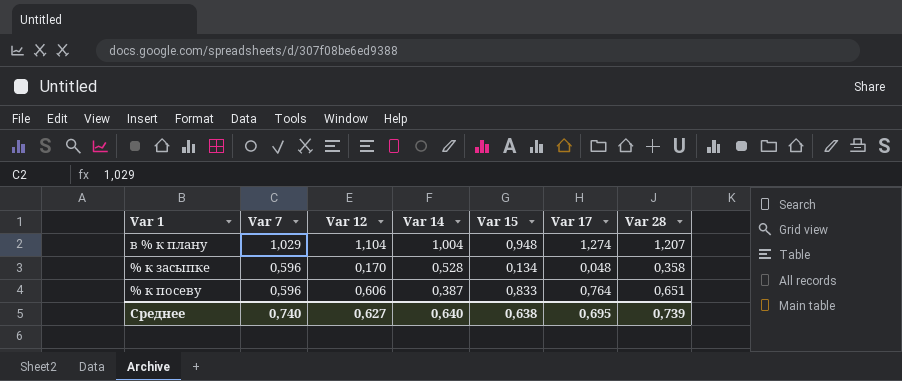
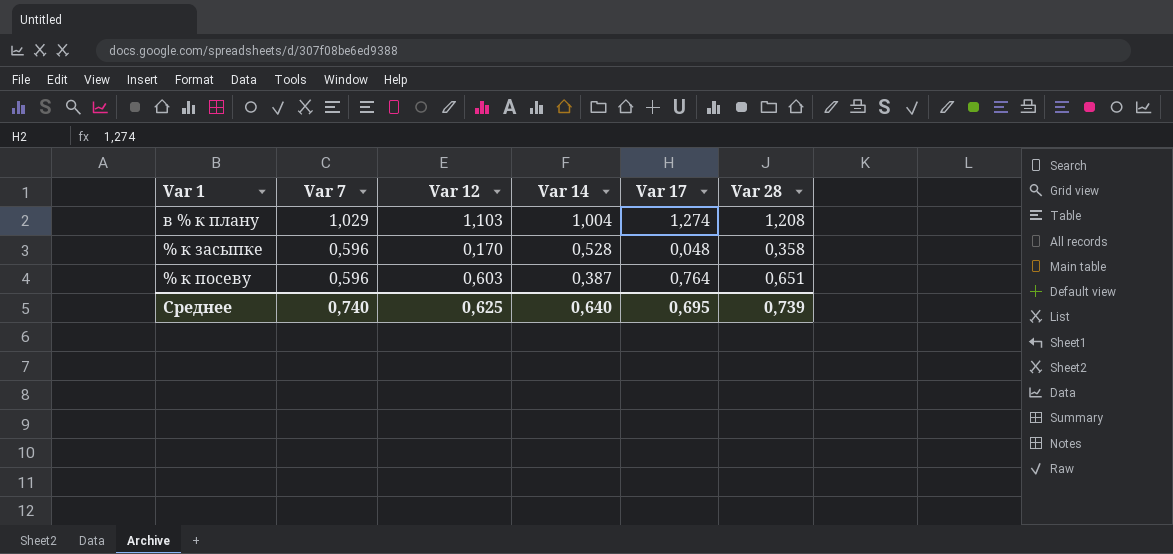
column Var 15 | position: 5 -> none
в % к плану | Var 12: 1,104 -> 1,103
в % к плану | Var 28: 1,207 -> 1,208
% к посеву | Var 12: 0,606 -> 0,603
Среднее | Var 12: 0,627 -> 0,625

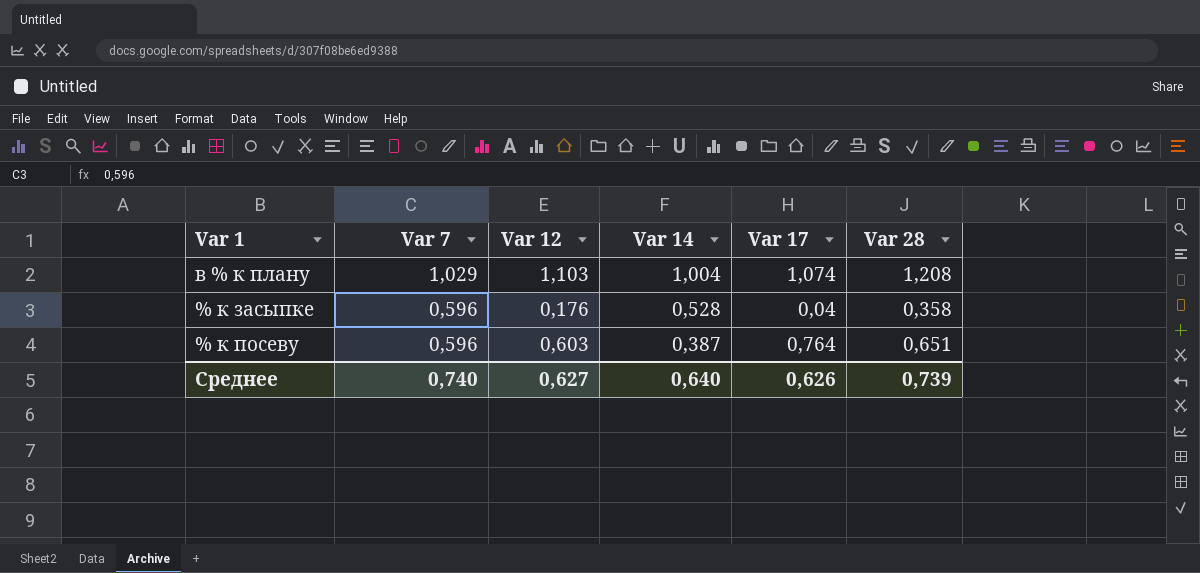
в % к плану | Var 17: 1,274 -> 1,074
% к засыпке | Var 12: 0,170 -> 0,176
% к засыпке | Var 17: 0,048 -> 0,04
Среднее | Var 12: 0,625 -> 0,627
Среднее | Var 17: 0,695 -> 0,626

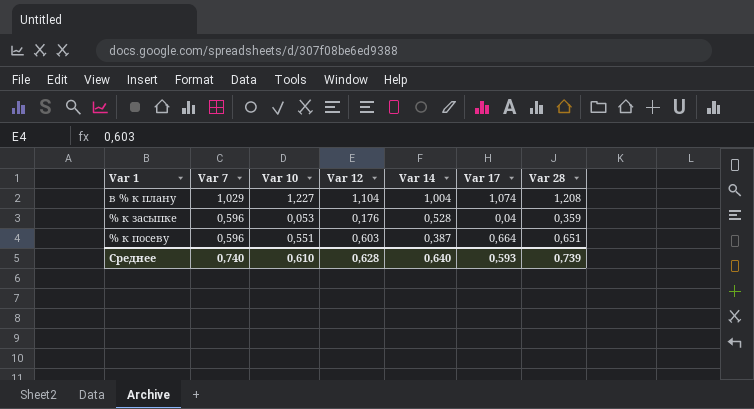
column Var 10 | position: none -> 3
в % к плану | Var 12: 1,103 -> 1,104
% к засыпке | Var 28: 0,358 -> 0,359
% к посеву | Var 17: 0,764 -> 0,664
Среднее | Var 12: 0,627 -> 0,628
Среднее | Var 17: 0,626 -> 0,593

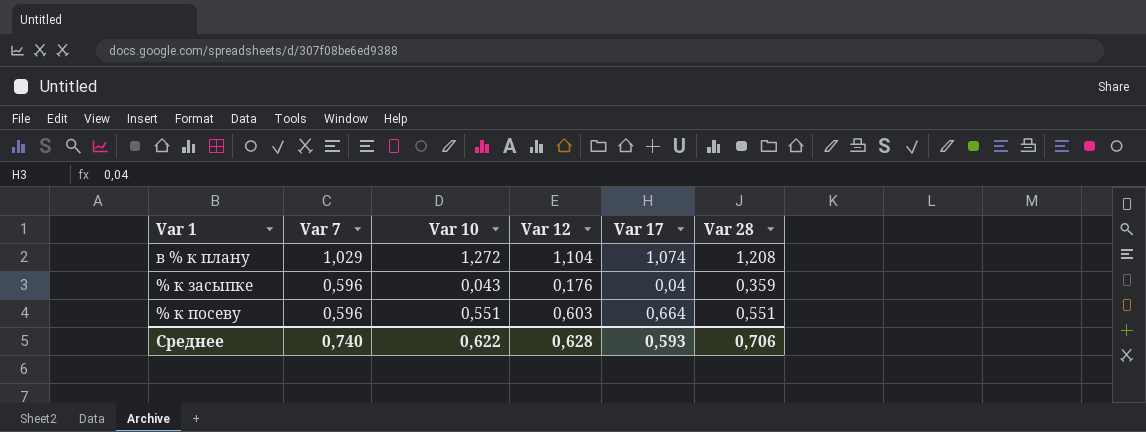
column Var 14 | position: 5 -> none
в % к плану | Var 10: 1,227 -> 1,272
% к засыпке | Var 10: 0,053 -> 0,043
% к посеву | Var 28: 0,651 -> 0,551
Среднее | Var 10: 0,610 -> 0,622
Среднее | Var 28: 0,739 -> 0,706

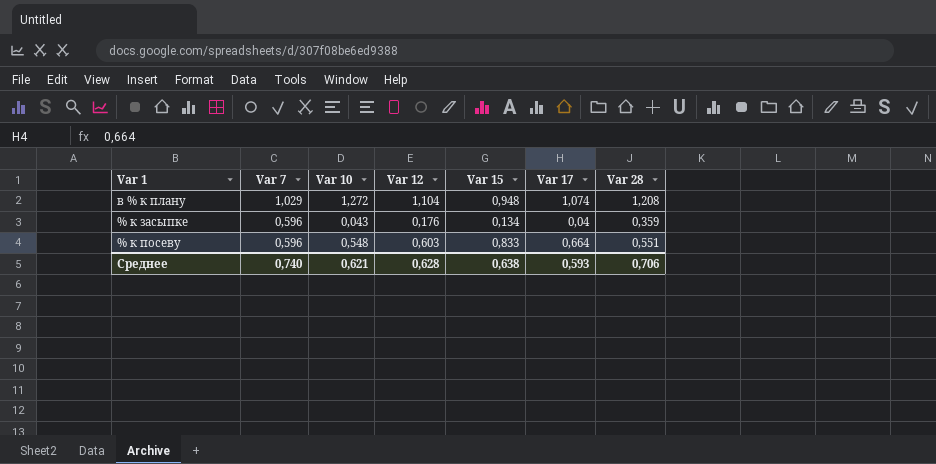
column Var 15 | position: none -> 5
% к посеву | Var 10: 0,551 -> 0,548
Среднее | Var 10: 0,622 -> 0,621

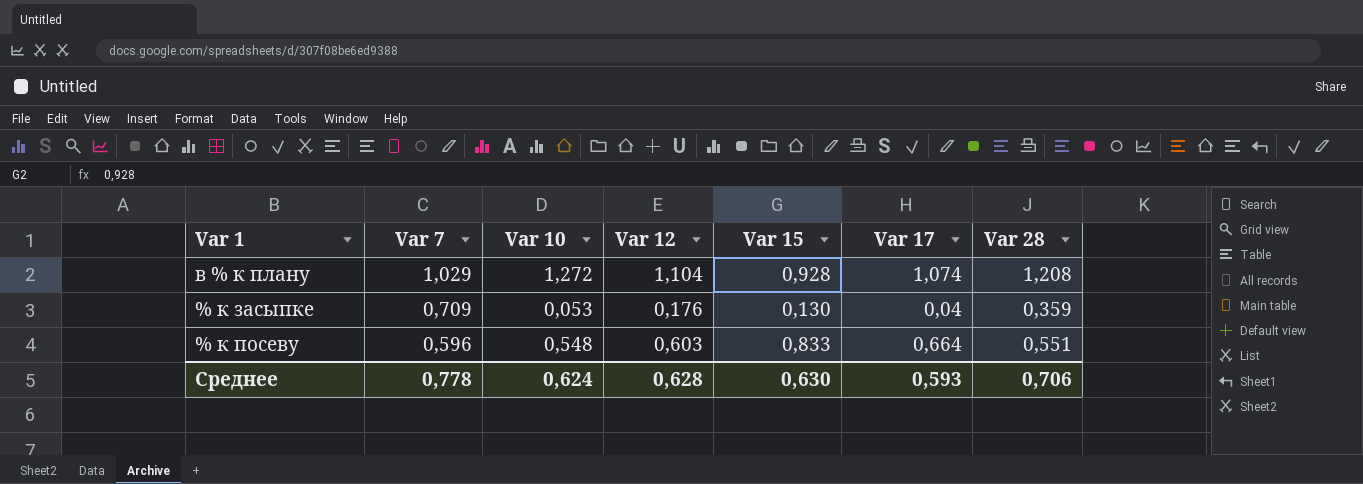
в % к плану | Var 15: 0,948 -> 0,928
% к засыпке | Var 7: 0,596 -> 0,709
% к засыпке | Var 10: 0,043 -> 0,053
% к засыпке | Var 15: 0,134 -> 0,130
Среднее | Var 7: 0,740 -> 0,778
Среднее | Var 10: 0,621 -> 0,624
Среднее | Var 15: 0,638 -> 0,630

